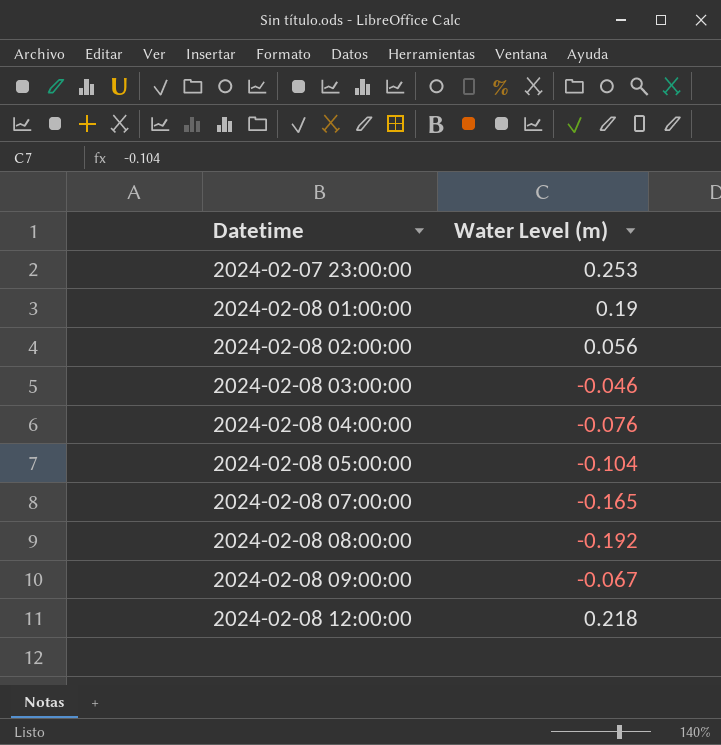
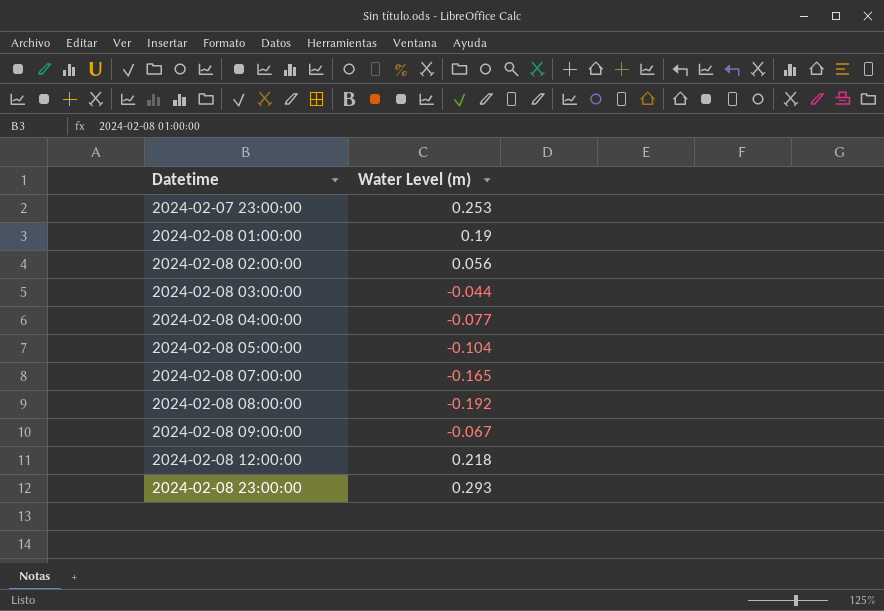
2024-02-08 03:00:00 | Water Level (m): -0.046 -> -0.044
2024-02-08 04:00:00 | Water Level (m): -0.076 -> -0.077
row 2024-02-08 23:00:00: none -> 0.293

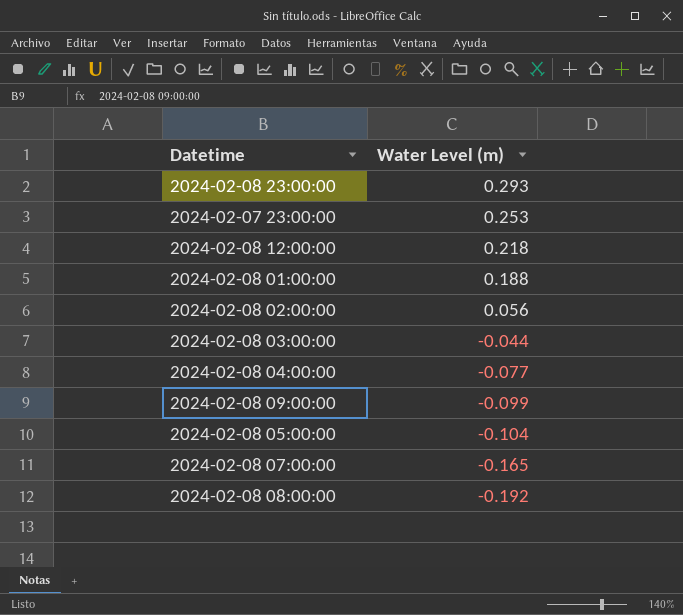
row order: Datetime ascending -> Water Level (m) descending
2024-02-08 01:00:00 | Water Level (m): 0.19 -> 0.188
2024-02-08 09:00:00 | Water Level (m): -0.067 -> -0.099

